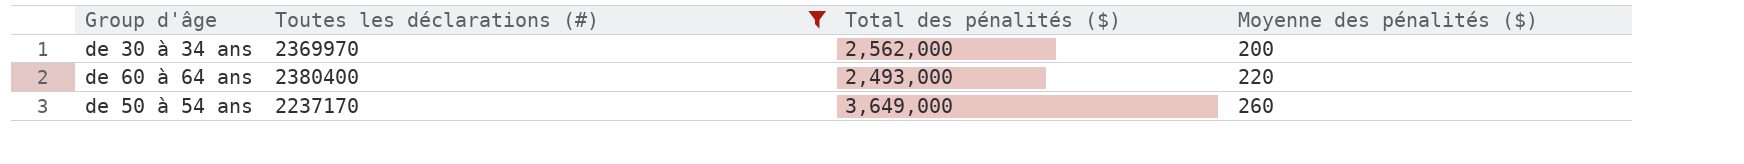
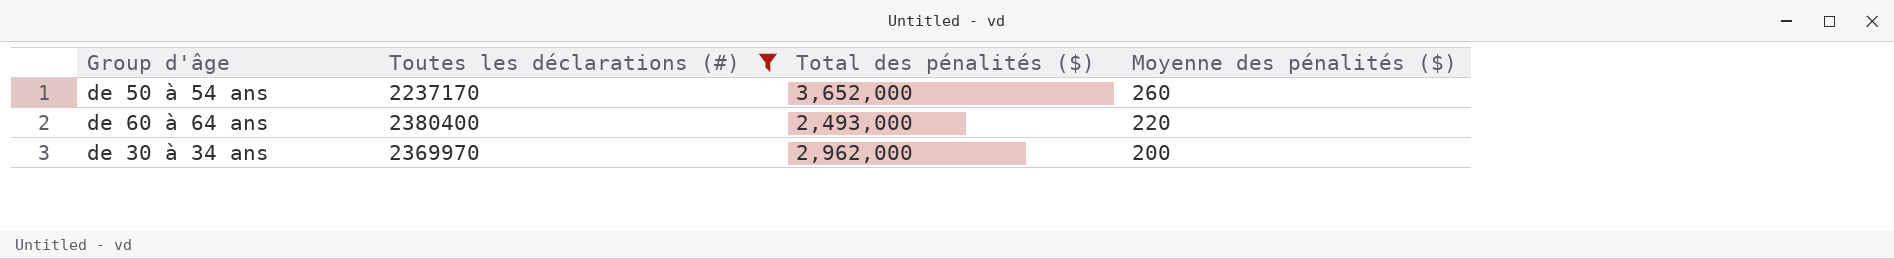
row order: Moyenne des pénalités ($) ascending -> Moyenne des pénalités ($) descending
de 50 à 54 ans | Total des pénalités ($): 3,649,000 -> 3,652,000
de 30 à 34 ans | Total des pénalités ($): 2,562,000 -> 2,962,000

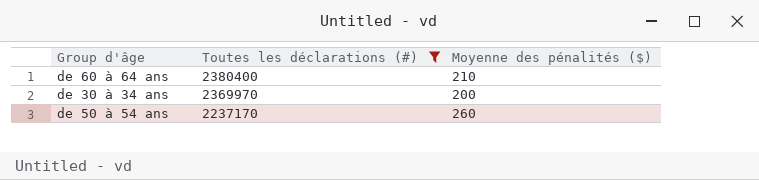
row order: Moyenne des pénalités ($) descending -> Toutes les déclarations (#) descending
column Total des pénalités ($) | position: 3 -> none
de 60 à 64 ans | Moyenne des pénalités ($): 220 -> 210

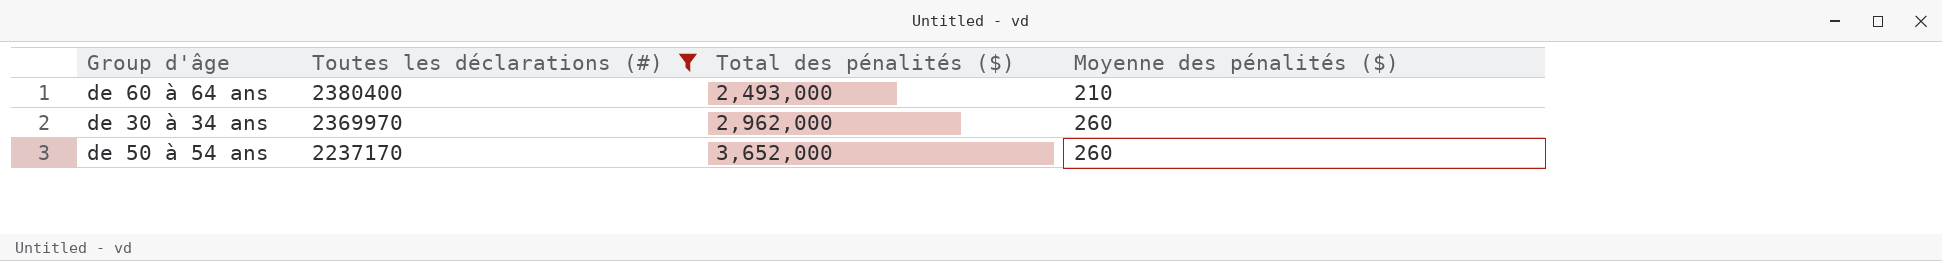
column Total des pénalités ($) | position: none -> 3
de 30 à 34 ans | Moyenne des pénalités ($): 200 -> 260

